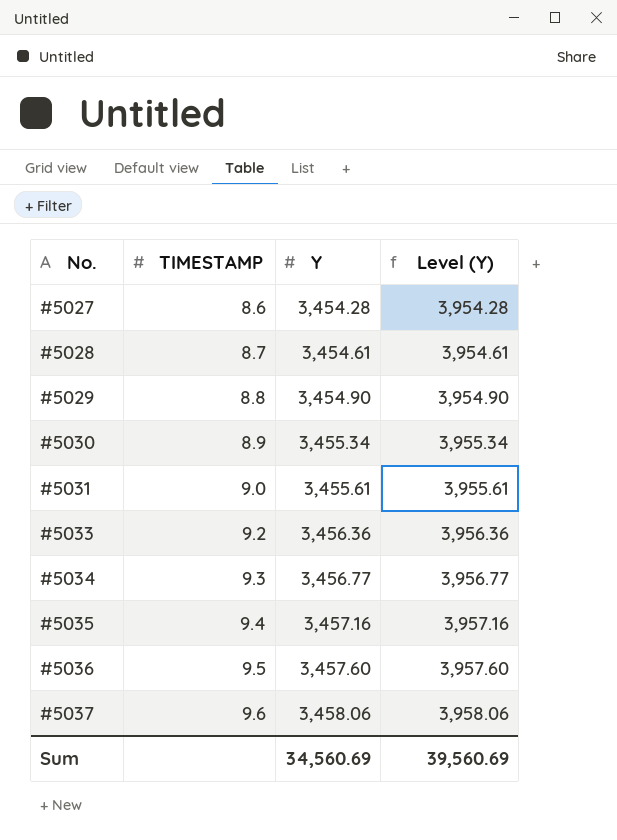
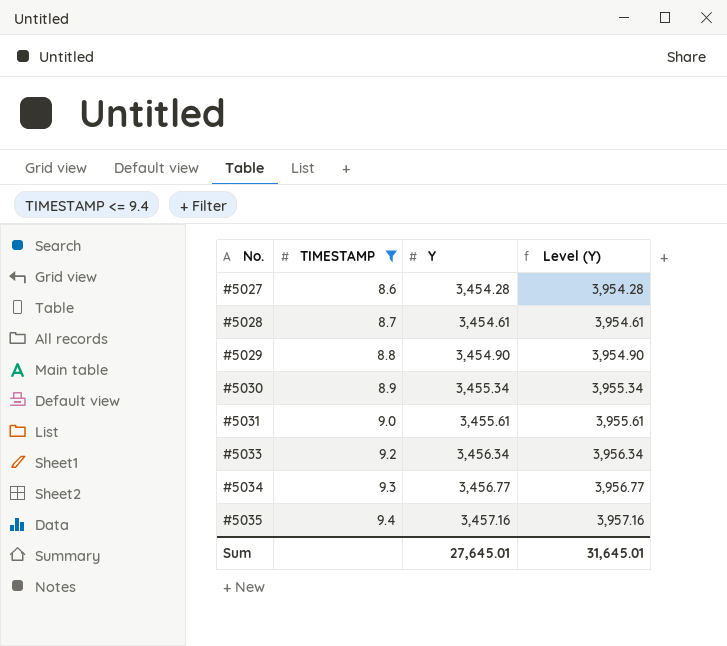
filter: none -> TIMESTAMP <= 9.4
#5033 | Y: 3,456.36 -> 3,456.34
#5033 | Level (Y): 3,956.36 -> 3,956.34
Sum | Y: 34,560.69 -> 27,645.01
Sum | Level (Y): 39,560.69 -> 31,645.01

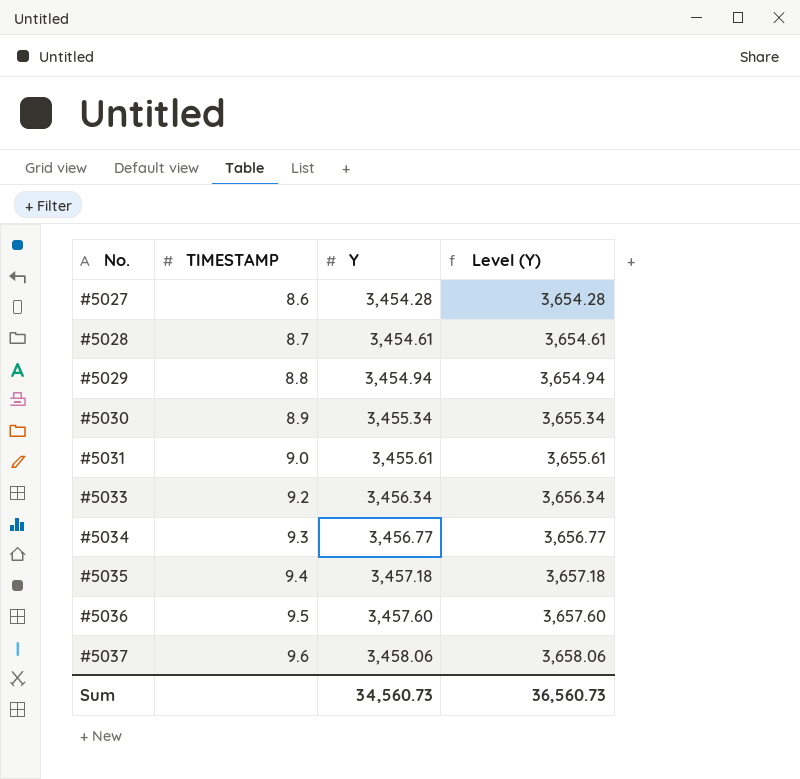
filter: TIMESTAMP <= 9.4 -> none
column Level (Y) | formula: [Y] + 500 -> [Y] + 200
#5029 | Y: 3,454.90 -> 3,454.94
#5035 | Y: 3,457.16 -> 3,457.18
Sum | Y: 27,645.01 -> 34,560.73
Sum | Level (Y): 31,645.01 -> 36,560.73

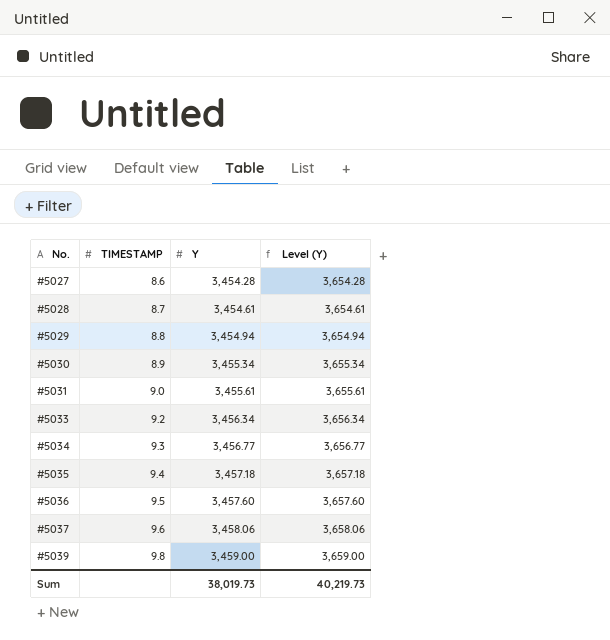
row #5039: none -> 9.8 | 3,459.00 | 3,659.00
Sum | Y: 34,560.73 -> 38,019.73
Sum | Level (Y): 36,560.73 -> 40,219.73

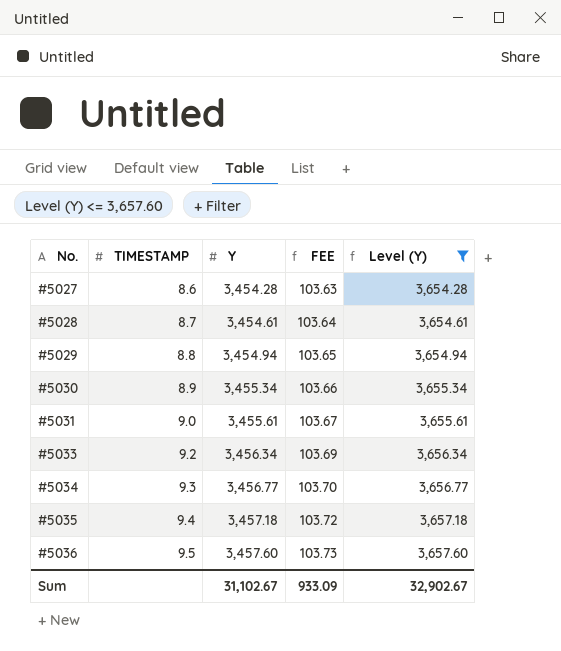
filter: none -> Level (Y) <= 3,657.60
column FEE | formula: none -> [Y] * 0.03
Sum | Y: 38,019.73 -> 31,102.67
Sum | Level (Y): 40,219.73 -> 32,902.67

